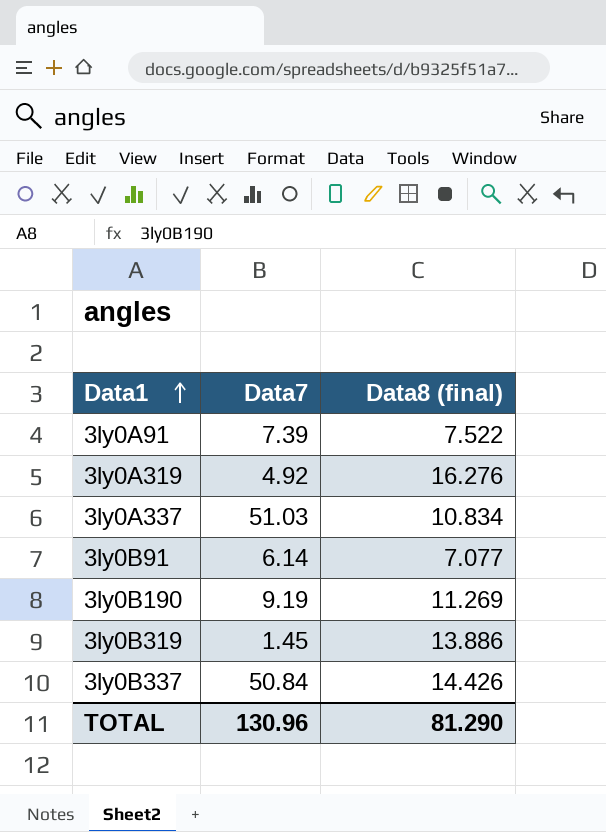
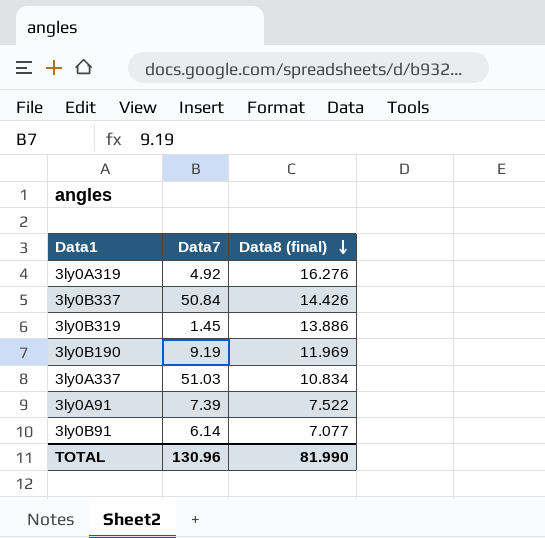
row order: Data1 ascending -> Data8 (final) descending
3ly0B190 | Data8 (final): 11.269 -> 11.969
TOTAL | Data8 (final): 81.290 -> 81.990

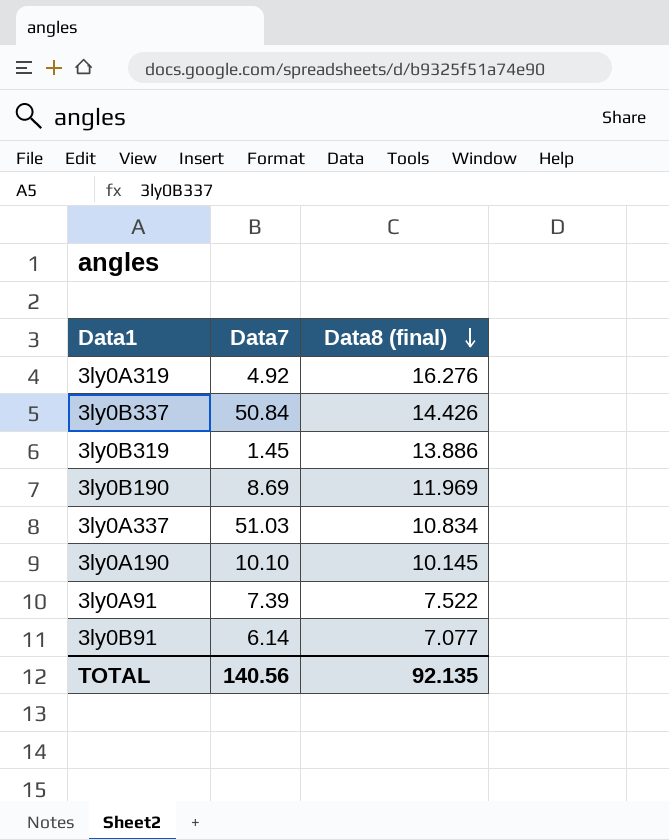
3ly0B190 | Data7: 9.19 -> 8.69
row 3ly0A190: none -> 10.10 | 10.145
TOTAL | Data7: 130.96 -> 140.56
TOTAL | Data8 (final): 81.990 -> 92.135

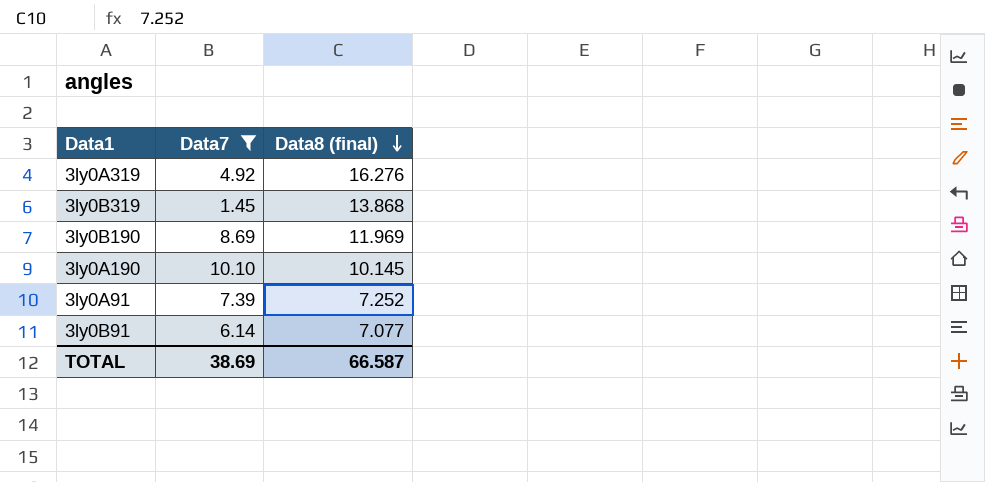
filter: none -> Data7 <= 10.10
3ly0B319 | Data8 (final): 13.886 -> 13.868
3ly0A91 | Data8 (final): 7.522 -> 7.252
TOTAL | Data7: 140.56 -> 38.69
TOTAL | Data8 (final): 92.135 -> 66.587

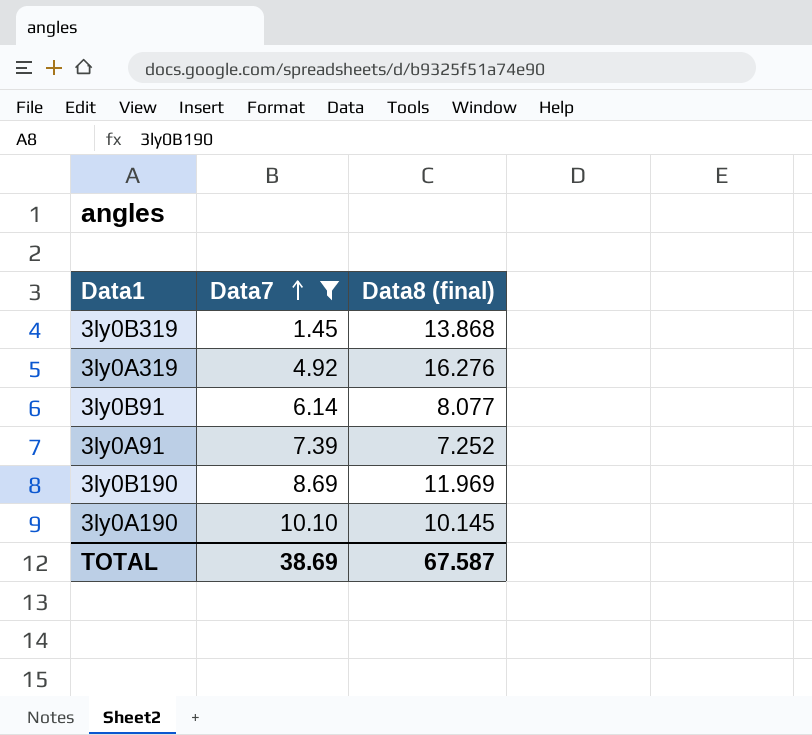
row order: Data8 (final) descending -> Data7 ascending
3ly0B91 | Data8 (final): 7.077 -> 8.077
TOTAL | Data8 (final): 66.587 -> 67.587

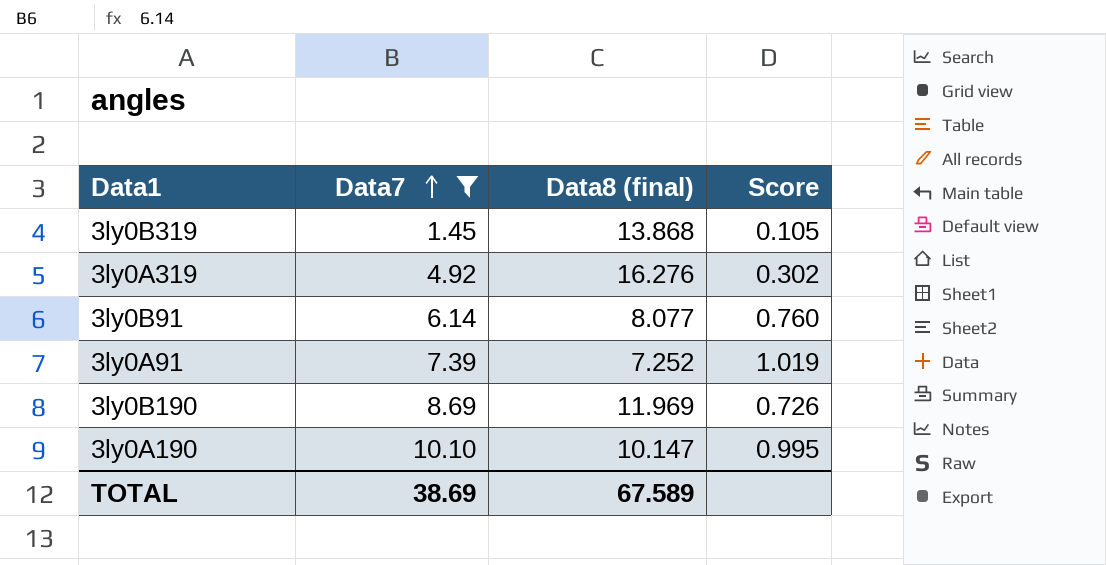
column Score | formula: none -> [Data7] / [Data8 (final)]
3ly0A190 | Data8 (final): 10.145 -> 10.147
TOTAL | Data8 (final): 67.587 -> 67.589

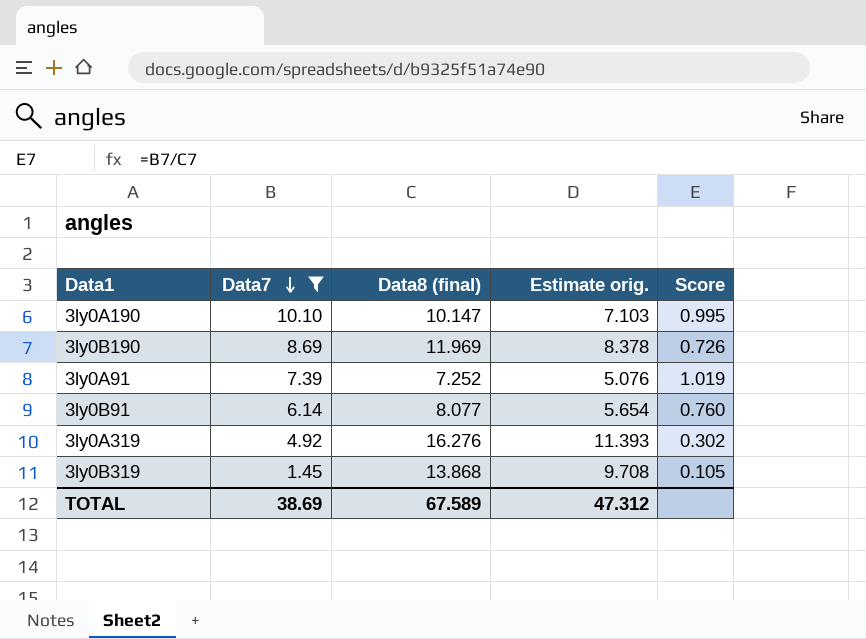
row order: Data7 ascending -> Data7 descending
column Estimate orig. | formula: none -> [Data8 (final)] * 0.7

